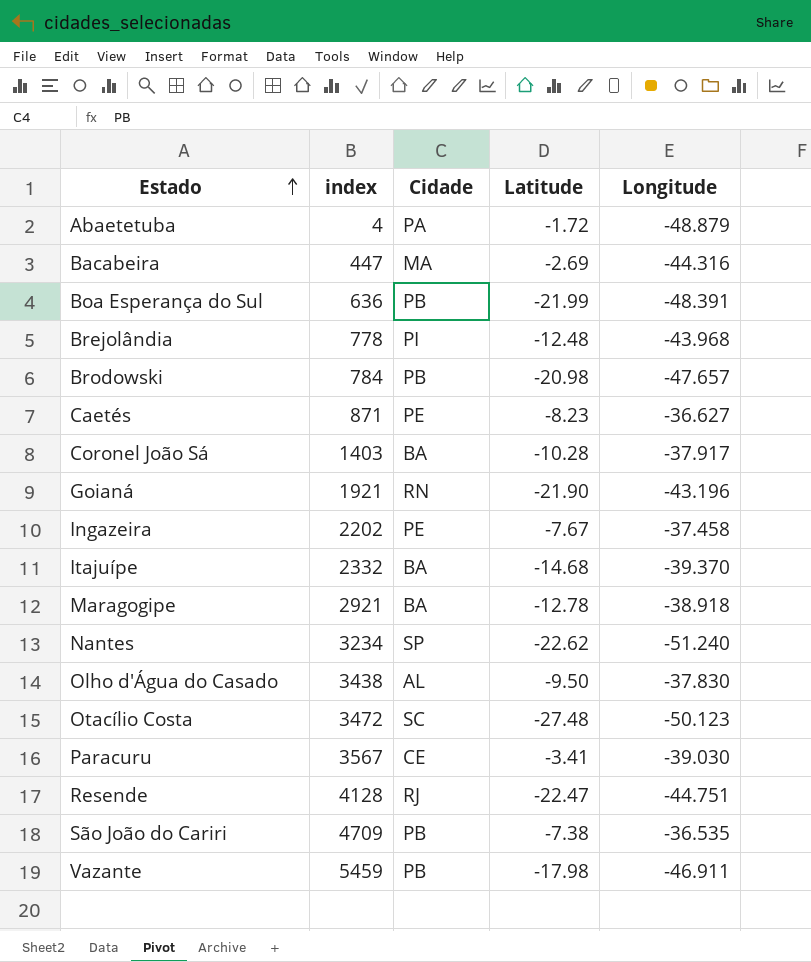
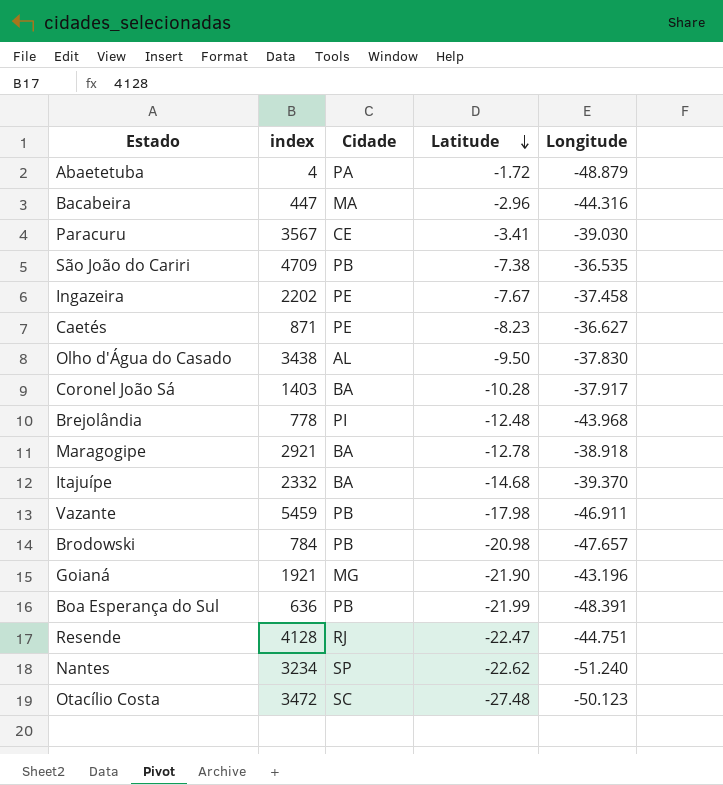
row order: Estado ascending -> Latitude descending
Bacabeira | Latitude: -2.69 -> -2.96
Goianá | Cidade: RN -> MG

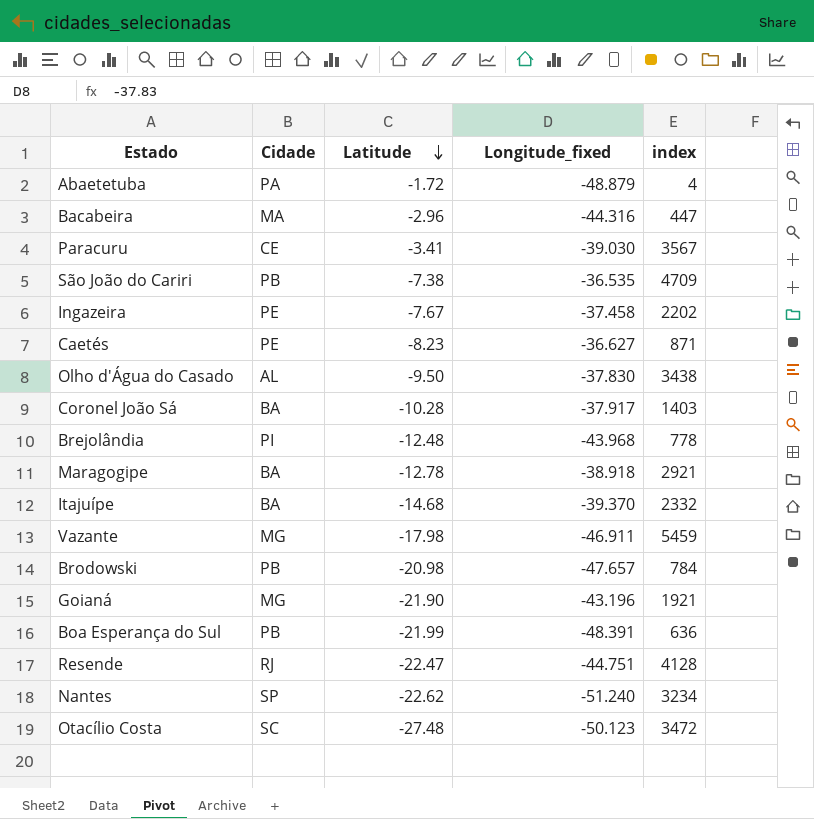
column name: Longitude -> Longitude_fixed
column index | position: 2 -> 5
Vazante | Cidade: PB -> MG

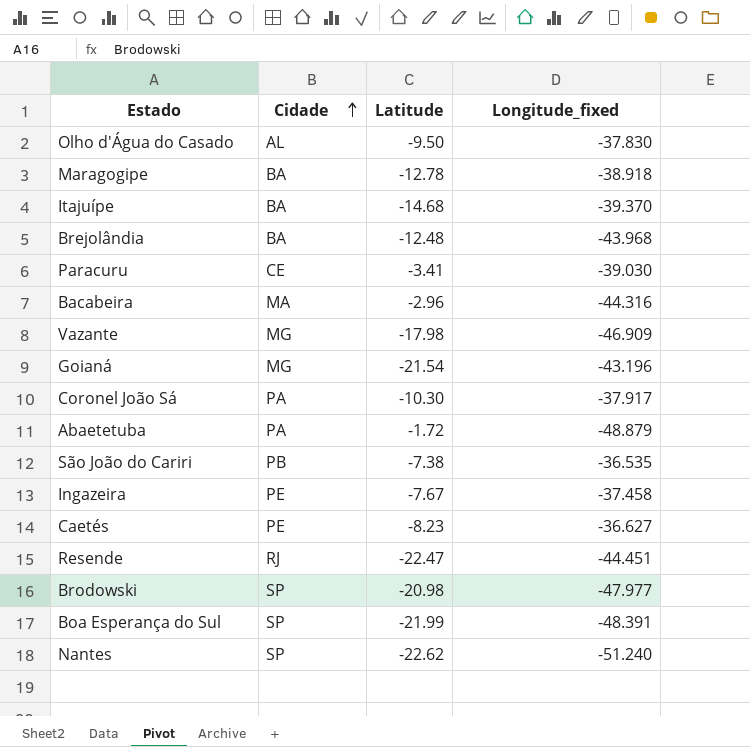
row order: Latitude descending -> Cidade ascending
column index | position: 5 -> none
row Otacílio Costa: SC | -27.48 | -50.123 | 3472 -> none
Brejolândia | Cidade: PI -> BA
Vazante | Longitude_fixed: -46.911 -> -46.909
Goianá | Latitude: -21.90 -> -21.54
Coronel João Sá | Cidade: BA -> PA
Coronel João Sá | Latitude: -10.28 -> -10.30
Resende | Longitude_fixed: -44.751 -> -44.451
Brodowski | Cidade: PB -> SP
Brodowski | Longitude_fixed: -47.657 -> -47.977
Boa Esperança do Sul | Cidade: PB -> SP

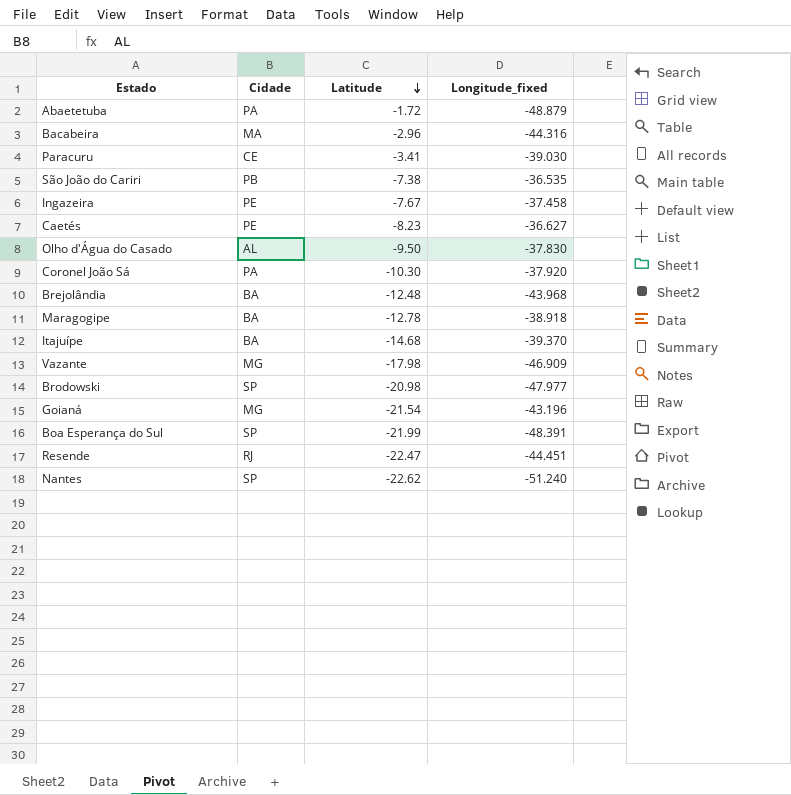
row order: Cidade ascending -> Latitude descending
Coronel João Sá | Longitude_fixed: -37.917 -> -37.920

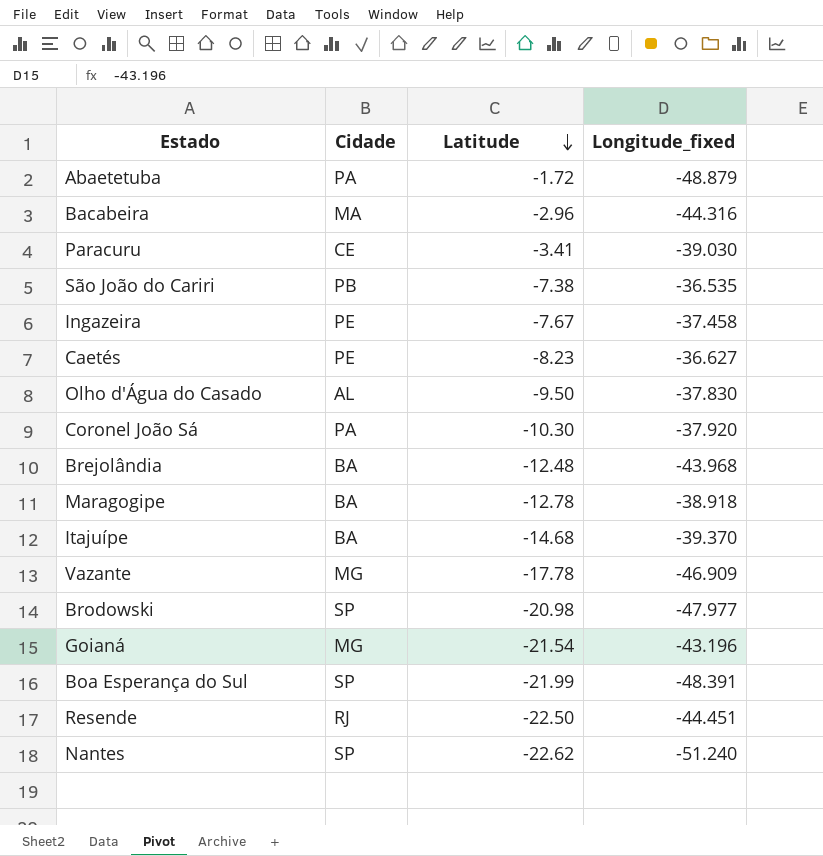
Vazante | Latitude: -17.98 -> -17.78
Resende | Latitude: -22.47 -> -22.50

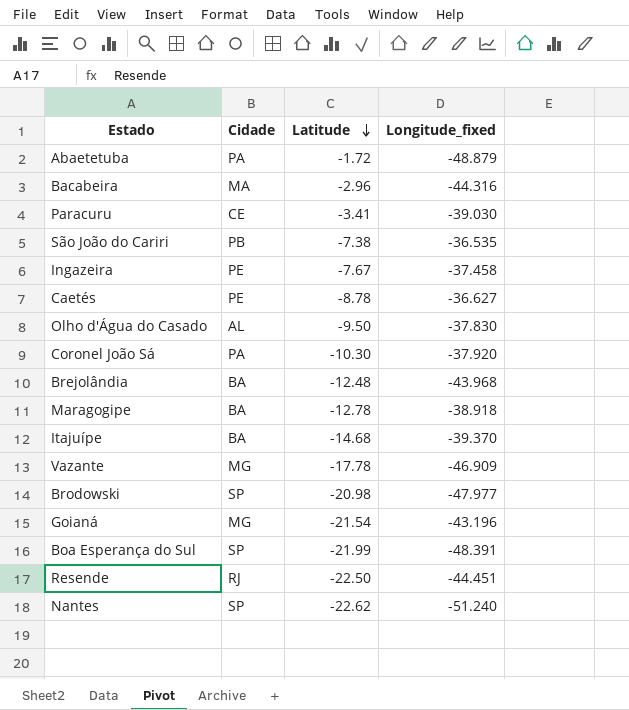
Caetés | Latitude: -8.23 -> -8.78

